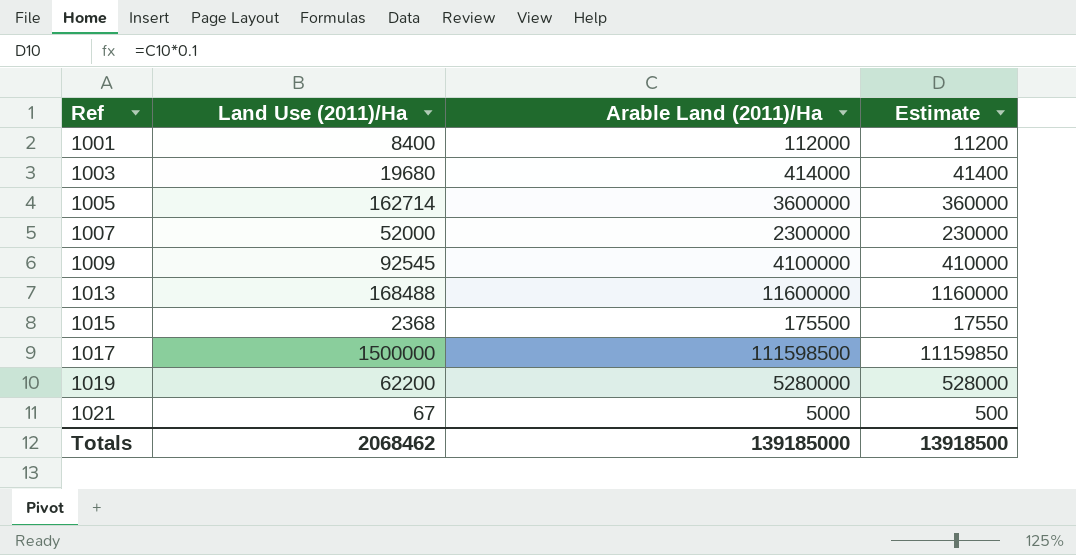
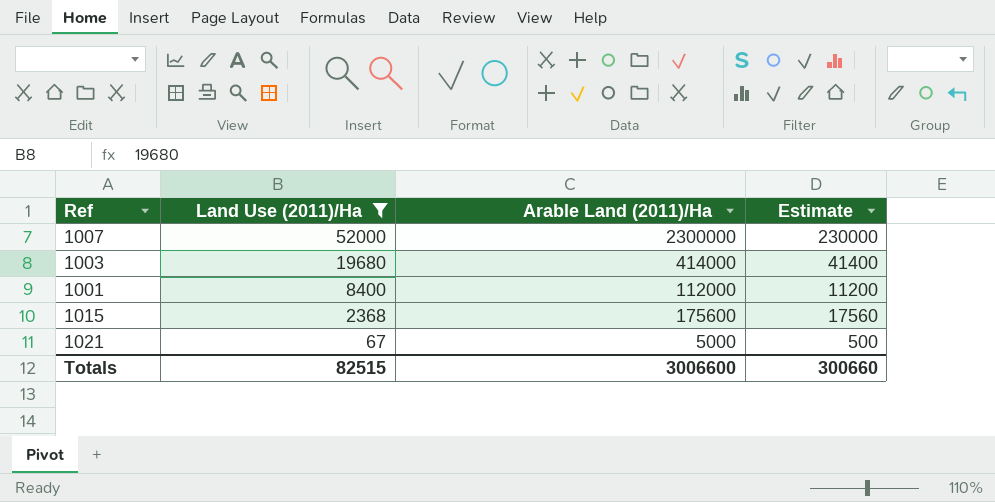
filter: none -> Land Use (2011)/Ha <= 52000
row order: Ref ascending -> Land Use (2011)/Ha descending
1015 | Arable Land (2011)/Ha: 175500 -> 175600
1015 | Estimate: 17550 -> 17560
Totals | Land Use (2011)/Ha: 2068462 -> 82515
Totals | Arable Land (2011)/Ha: 139185000 -> 3006600
Totals | Estimate: 13918500 -> 300660

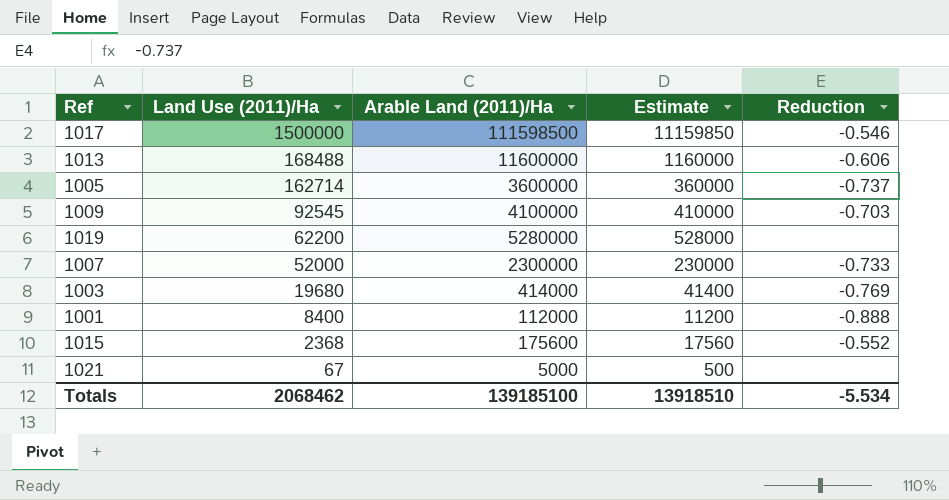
filter: Land Use (2011)/Ha <= 52000 -> none
column Reduction | position: none -> 5
Totals | Land Use (2011)/Ha: 82515 -> 2068462
Totals | Arable Land (2011)/Ha: 3006600 -> 139185100
Totals | Estimate: 300660 -> 13918510

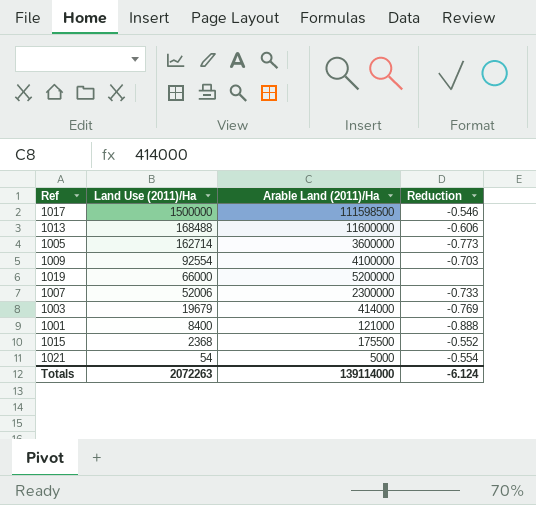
column Estimate | formula: [Arable Land (2011)/Ha] * 0.1 -> none
1005 | Reduction: -0.737 -> -0.773
1009 | Land Use (2011)/Ha: 92545 -> 92554
1019 | Land Use (2011)/Ha: 62200 -> 66000
1019 | Arable Land (2011)/Ha: 5280000 -> 5200000
1007 | Land Use (2011)/Ha: 52000 -> 52006
1003 | Land Use (2011)/Ha: 19680 -> 19679
1001 | Arable Land (2011)/Ha: 112000 -> 121000
1015 | Arable Land (2011)/Ha: 175600 -> 175500
1021 | Land Use (2011)/Ha: 67 -> 54
1021 | Reduction: none -> -0.554
Totals | Land Use (2011)/Ha: 2068462 -> 2072263
Totals | Arable Land (2011)/Ha: 139185100 -> 139114000
Totals | Reduction: -5.534 -> -6.124

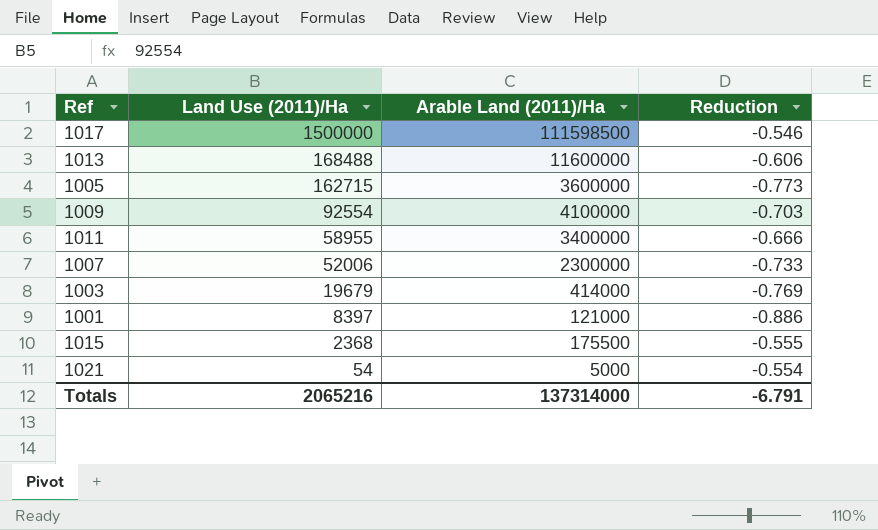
row 1019: 66000 | 5200000 | none -> none
1005 | Land Use (2011)/Ha: 162714 -> 162715
row 1011: none -> 58955 | 3400000 | -0.666
1001 | Land Use (2011)/Ha: 8400 -> 8397
1001 | Reduction: -0.888 -> -0.886
1015 | Reduction: -0.552 -> -0.555
Totals | Land Use (2011)/Ha: 2072263 -> 2065216
Totals | Arable Land (2011)/Ha: 139114000 -> 137314000
Totals | Reduction: -6.124 -> -6.791

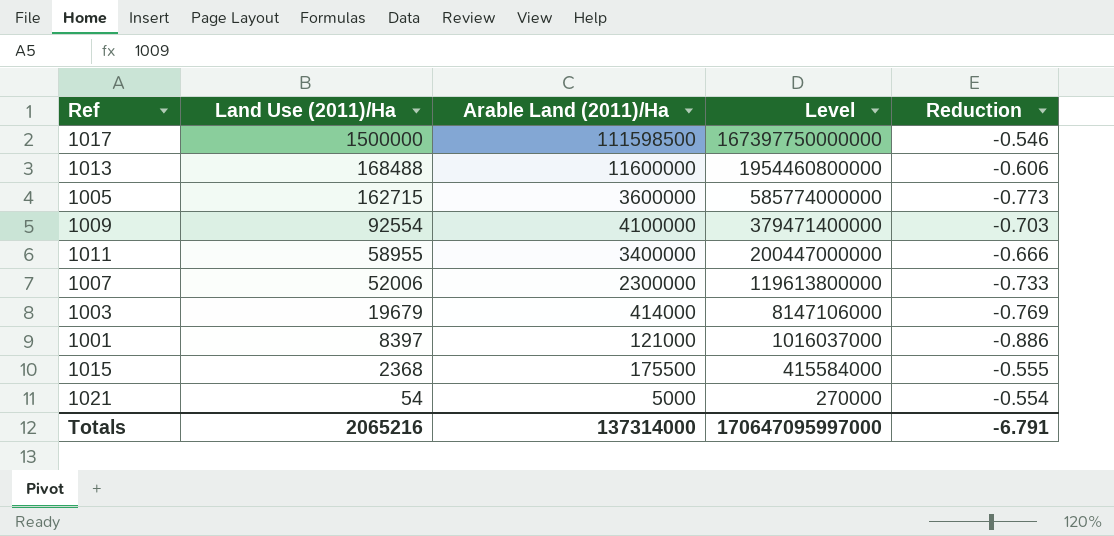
column Level | formula: none -> [Land Use (2011)/Ha] * [Arable Land (2011)/Ha]

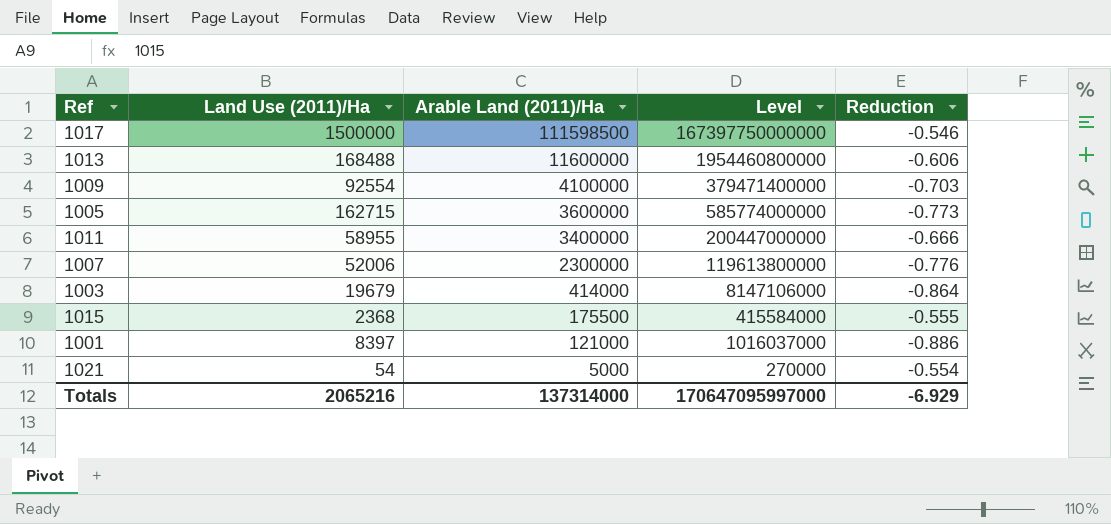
row order: Land Use (2011)/Ha descending -> Arable Land (2011)/Ha descending
1007 | Reduction: -0.733 -> -0.776
1003 | Reduction: -0.769 -> -0.864
Totals | Reduction: -6.791 -> -6.929

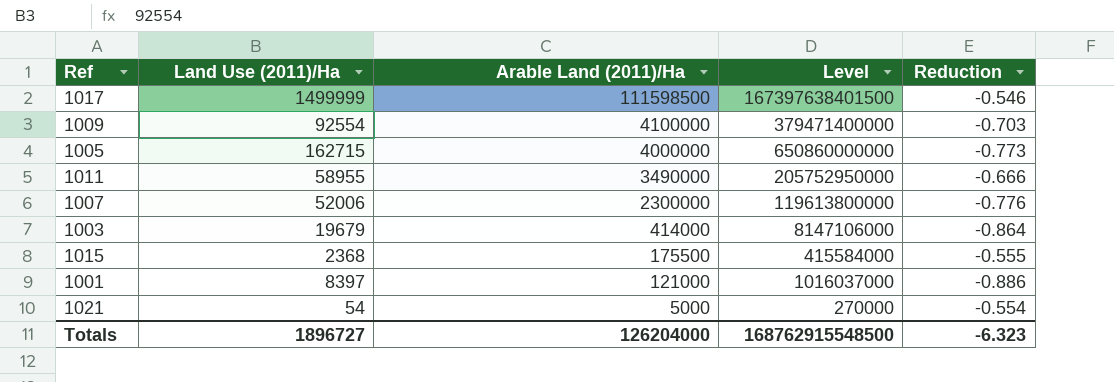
row 1013: 168488 | 11600000 | 1954460800000 | -0.606 -> none
1017 | Land Use (2011)/Ha: 1500000 -> 1499999
1017 | Level: 167397750000000 -> 167397638401500
1005 | Arable Land (2011)/Ha: 3600000 -> 4000000
1005 | Level: 585774000000 -> 650860000000
1011 | Arable Land (2011)/Ha: 3400000 -> 3490000
1011 | Level: 200447000000 -> 205752950000
Totals | Land Use (2011)/Ha: 2065216 -> 1896727
Totals | Arable Land (2011)/Ha: 137314000 -> 126204000
Totals | Level: 170647095997000 -> 168762915548500
Totals | Reduction: -6.929 -> -6.323

